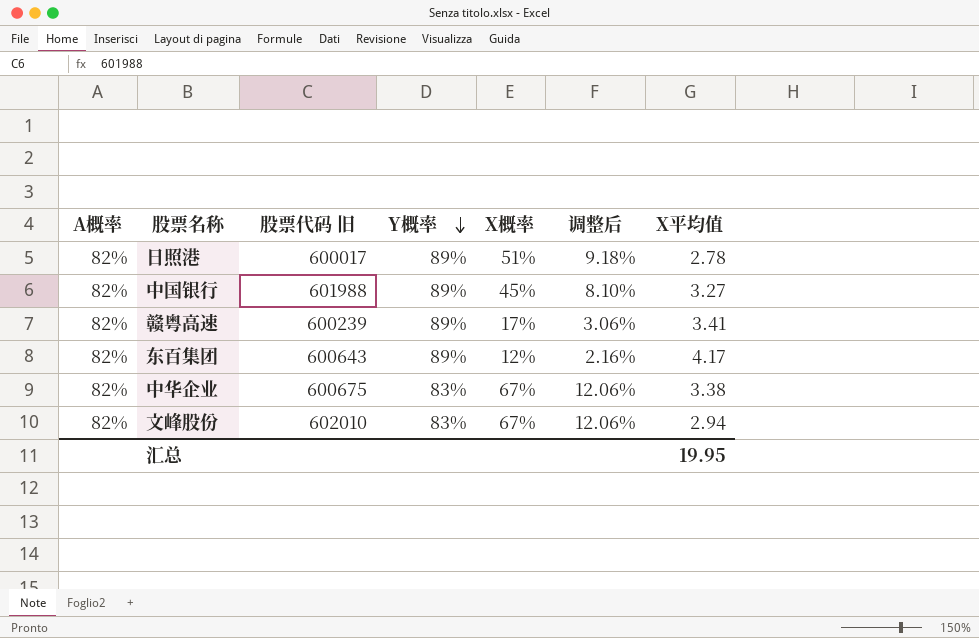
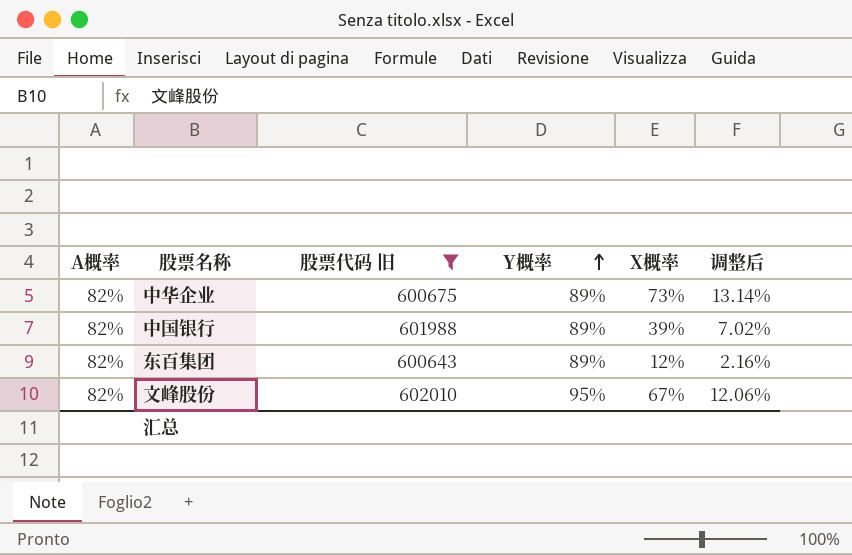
filter: none -> 股票代码 旧 >= 600643
row order: Y概率 descending -> Y概率 ascending
column X平均值 | position: 7 -> none
中华企业 | Y概率: 83% -> 89%
中华企业 | X概率: 67% -> 73%
中华企业 | 调整后: 12.06% -> 13.14%
中国银行 | X概率: 45% -> 39%
中国银行 | 调整后: 8.10% -> 7.02%
文峰股份 | Y概率: 83% -> 95%

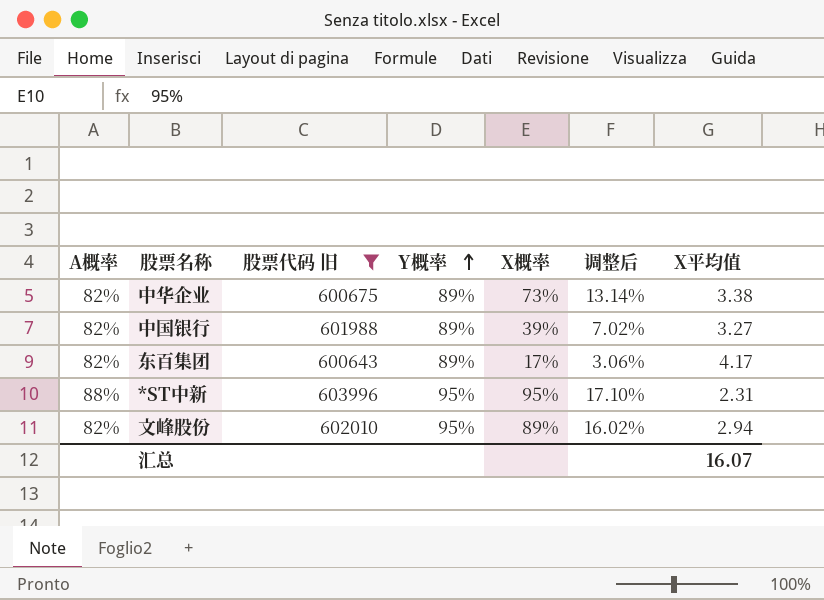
column X平均值 | position: none -> 7
东百集团 | X概率: 12% -> 17%
东百集团 | 调整后: 2.16% -> 3.06%
row *ST中新: none -> 88% | 603996 | 95% | 95% | 17.10% | 2.31
文峰股份 | X概率: 67% -> 89%
文峰股份 | 调整后: 12.06% -> 16.02%

